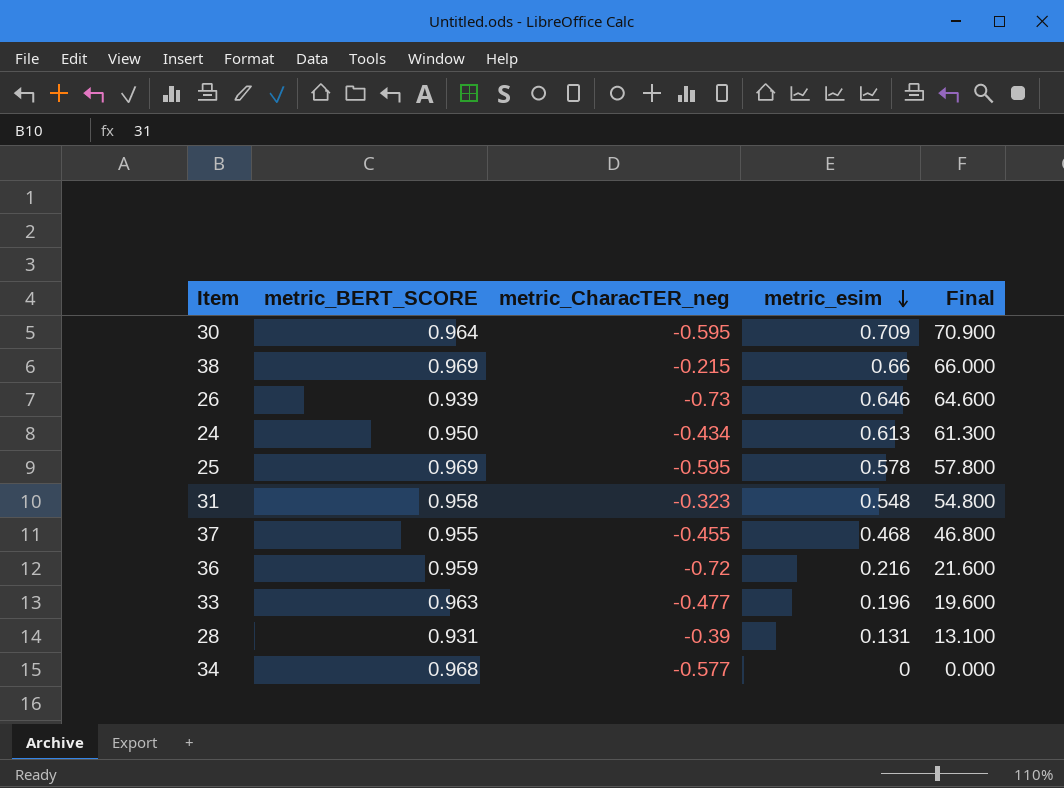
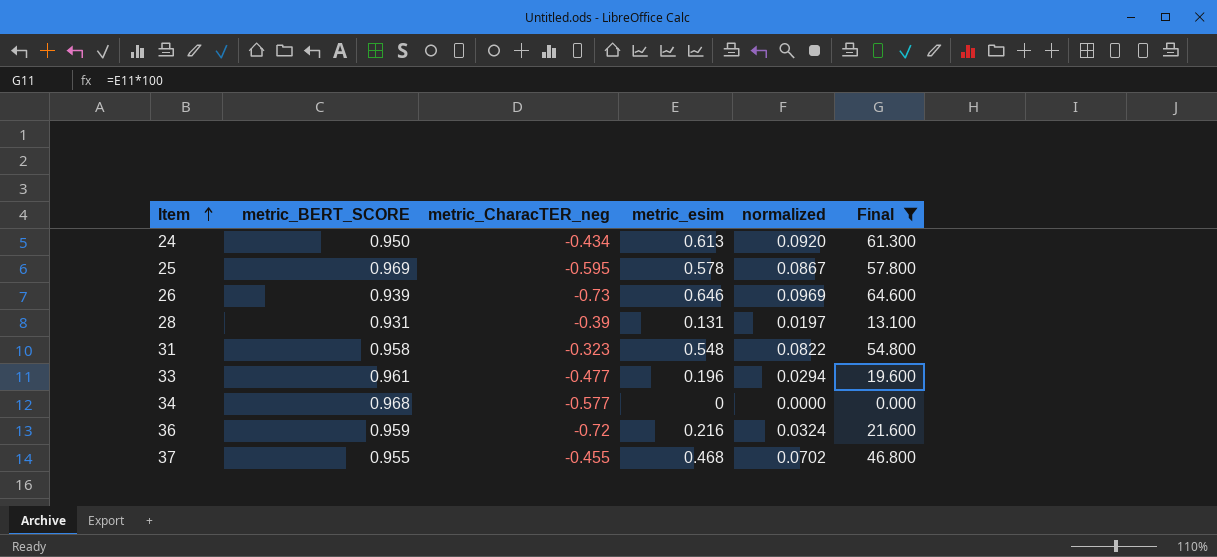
filter: none -> Final <= 64.600
row order: metric_esim descending -> Item ascending
column normalized | formula: none -> [metric_esim] * 0.15
33 | metric_BERT_SCORE: 0.963 -> 0.961

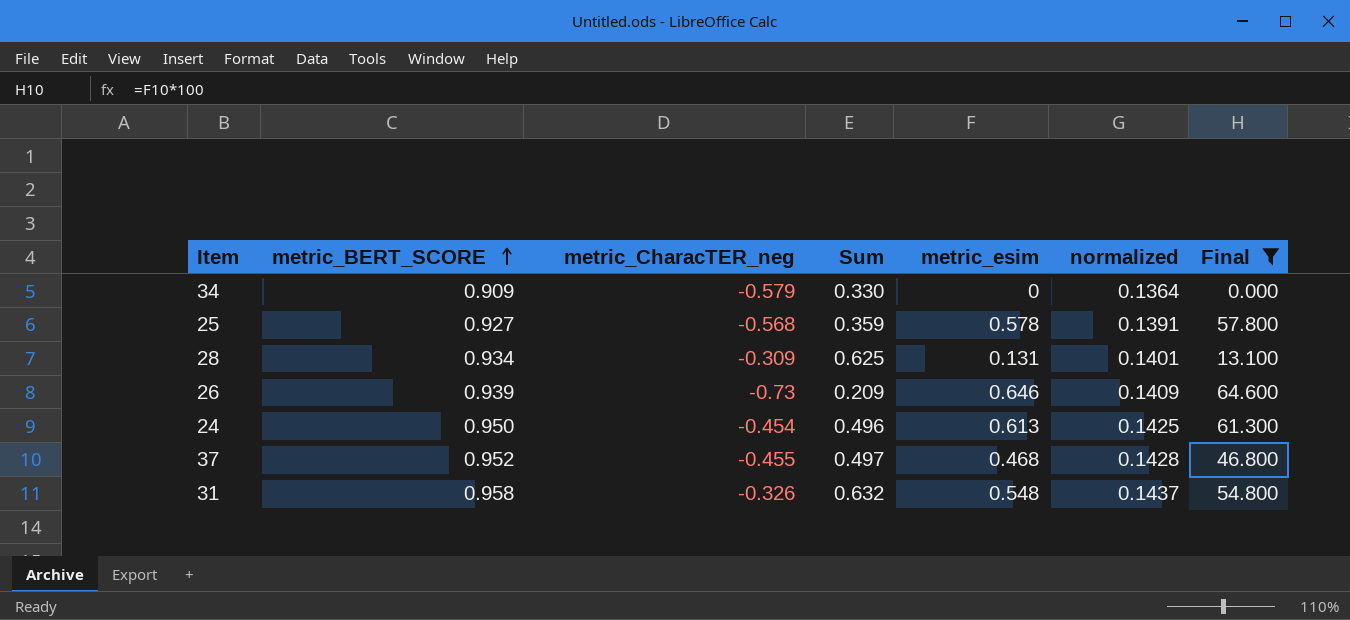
row order: Item ascending -> metric_BERT_SCORE ascending
column Sum | formula: none -> [metric_BERT_SCORE] + [metric_CharacTER_neg]
column normalized | formula: [metric_esim] * 0.15 -> [metric_BERT_SCORE] * 0.15
row 33: 0.961 | -0.477 | 0.196 | 0.0294 | 19.600 -> none
row 36: 0.959 | -0.72 | 0.216 | 0.0324 | 21.600 -> none
34 | metric_BERT_SCORE: 0.968 -> 0.909
34 | metric_CharacTER_neg: -0.577 -> -0.579
25 | metric_BERT_SCORE: 0.969 -> 0.927
25 | metric_CharacTER_neg: -0.595 -> -0.568
28 | metric_BERT_SCORE: 0.931 -> 0.934
28 | metric_CharacTER_neg: -0.39 -> -0.309
24 | metric_CharacTER_neg: -0.434 -> -0.454
37 | metric_BERT_SCORE: 0.955 -> 0.952
31 | metric_CharacTER_neg: -0.323 -> -0.326

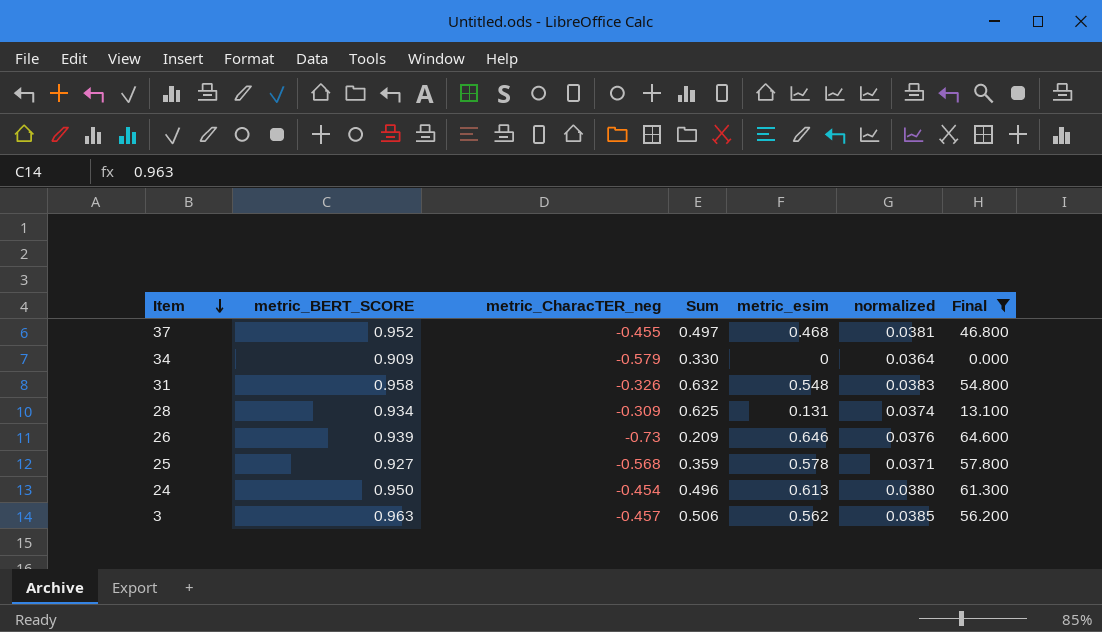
row order: metric_BERT_SCORE ascending -> Item descending
column normalized | formula: [metric_BERT_SCORE] * 0.15 -> [metric_BERT_SCORE] * 0.04
row 3: none -> 0.963 | -0.457 | 0.506 | 0.562 | 0.0385 | 56.200

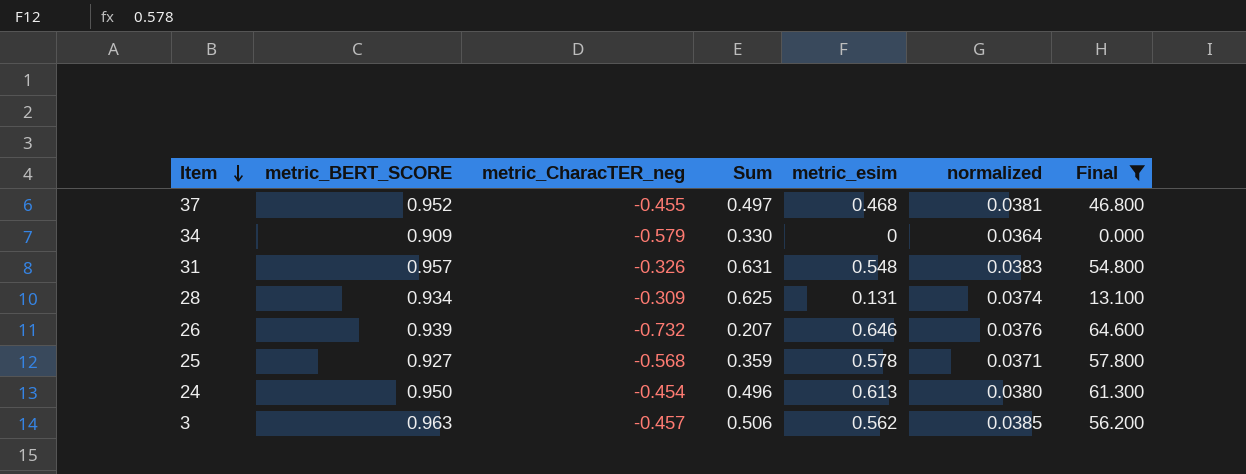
31 | metric_BERT_SCORE: 0.958 -> 0.957
31 | Sum: 0.632 -> 0.631
26 | metric_CharacTER_neg: -0.73 -> -0.732
26 | Sum: 0.209 -> 0.207

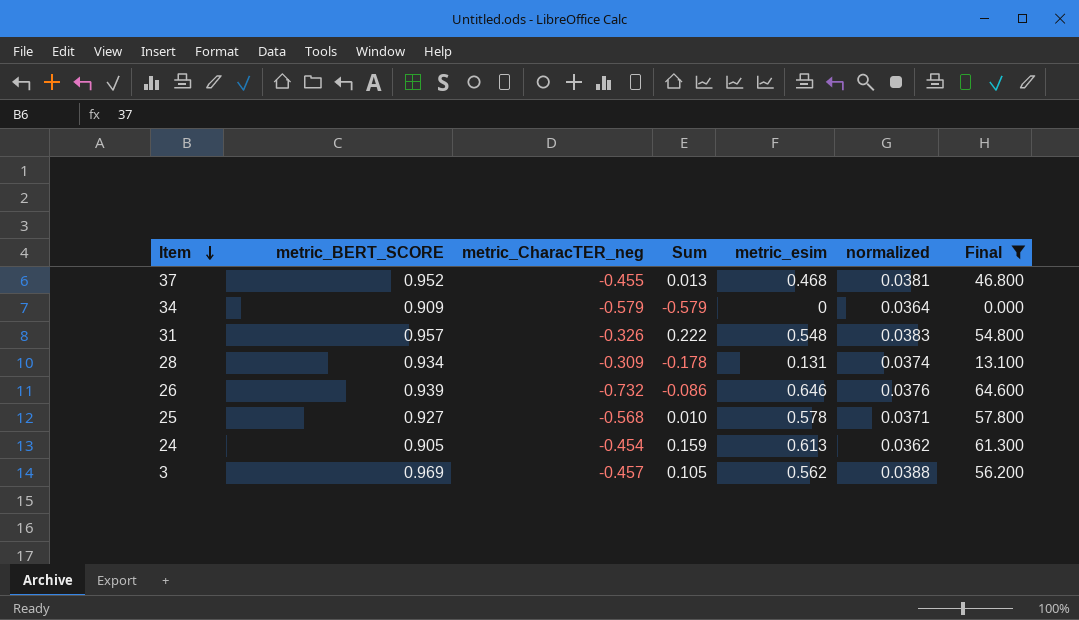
column Sum | formula: [metric_BERT_SCORE] + [metric_CharacTER_neg] -> [metric_CharacTER_neg] + [metric_esim]
24 | metric_BERT_SCORE: 0.950 -> 0.905
24 | normalized: 0.0380 -> 0.0362
3 | metric_BERT_SCORE: 0.963 -> 0.969
3 | normalized: 0.0385 -> 0.0388

